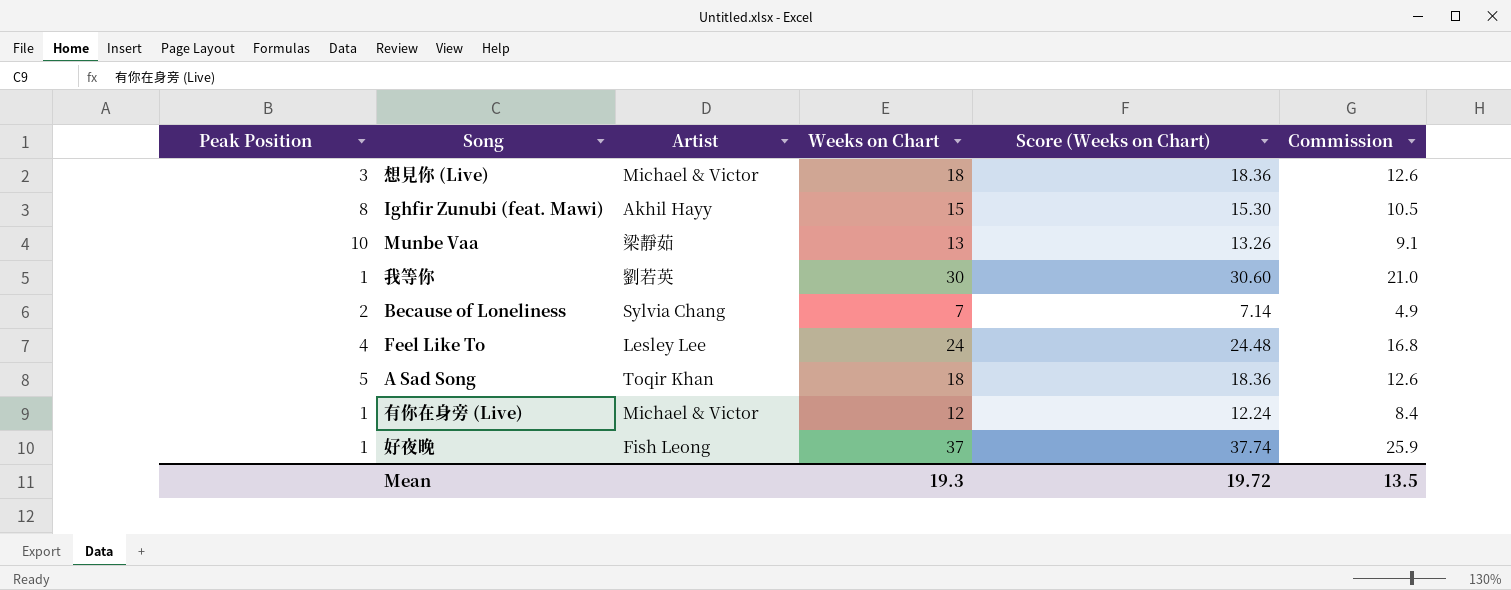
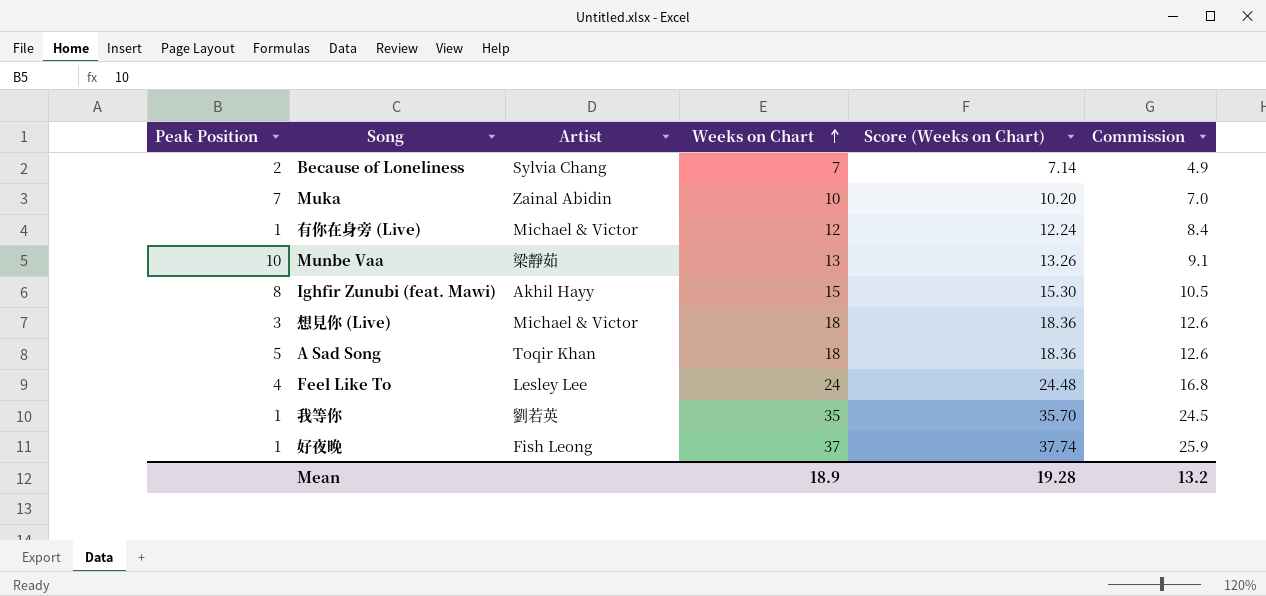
row order: none -> Weeks on Chart ascending
row Muka: none -> 7 | Zainal Abidin | 10 | 10.20 | 7.0
我等你 | Weeks on Chart: 30 -> 35
我等你 | Score (Weeks on Chart): 30.60 -> 35.70
我等你 | Commission: 21.0 -> 24.5
Mean | Weeks on Chart: 19.3 -> 18.9
Mean | Score (Weeks on Chart): 19.72 -> 19.28
Mean | Commission: 13.5 -> 13.2

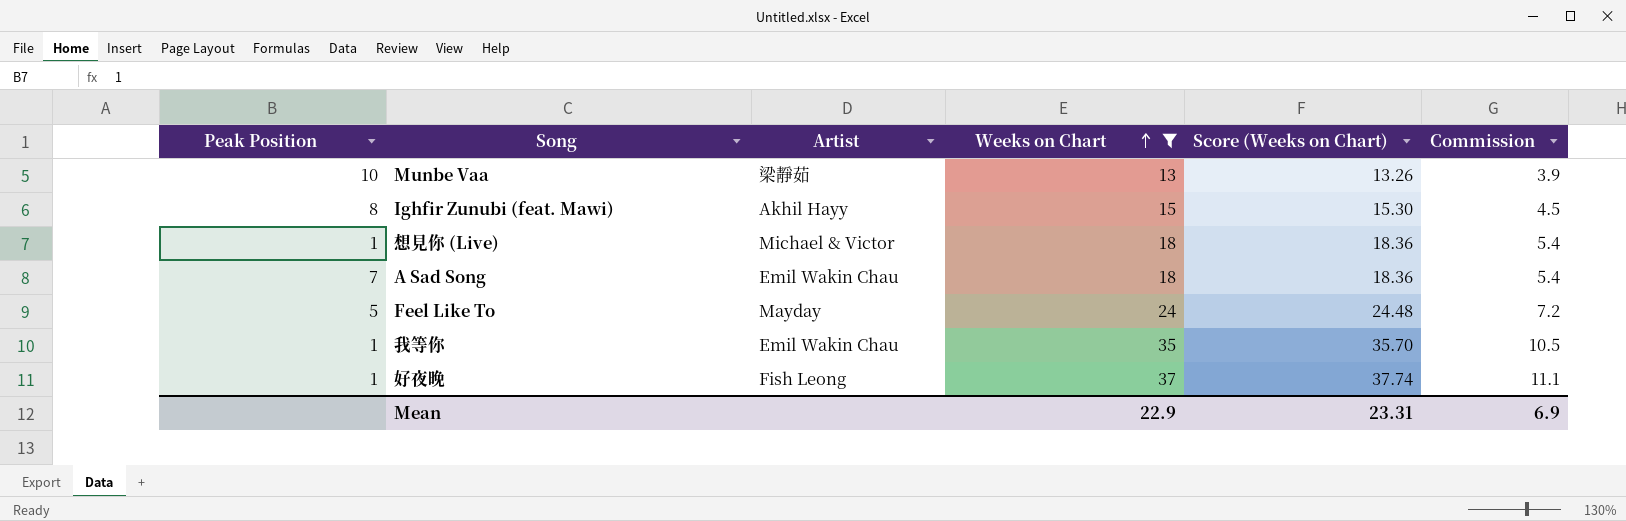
filter: none -> Weeks on Chart >= 13
column Commission | formula: [Weeks on Chart] * 0.7 -> [Weeks on Chart] * 0.3
想見你 (Live) | Peak Position: 3 -> 1
A Sad Song | Peak Position: 5 -> 7
A Sad Song | Artist: Toqir Khan -> Emil Wakin Chau
Feel Like To | Peak Position: 4 -> 5
Feel Like To | Artist: Lesley Lee -> Mayday
我等你 | Artist: 劉若英 -> Emil Wakin Chau
Mean | Weeks on Chart: 18.9 -> 22.9
Mean | Score (Weeks on Chart): 19.28 -> 23.31
Mean | Commission: 13.2 -> 6.9

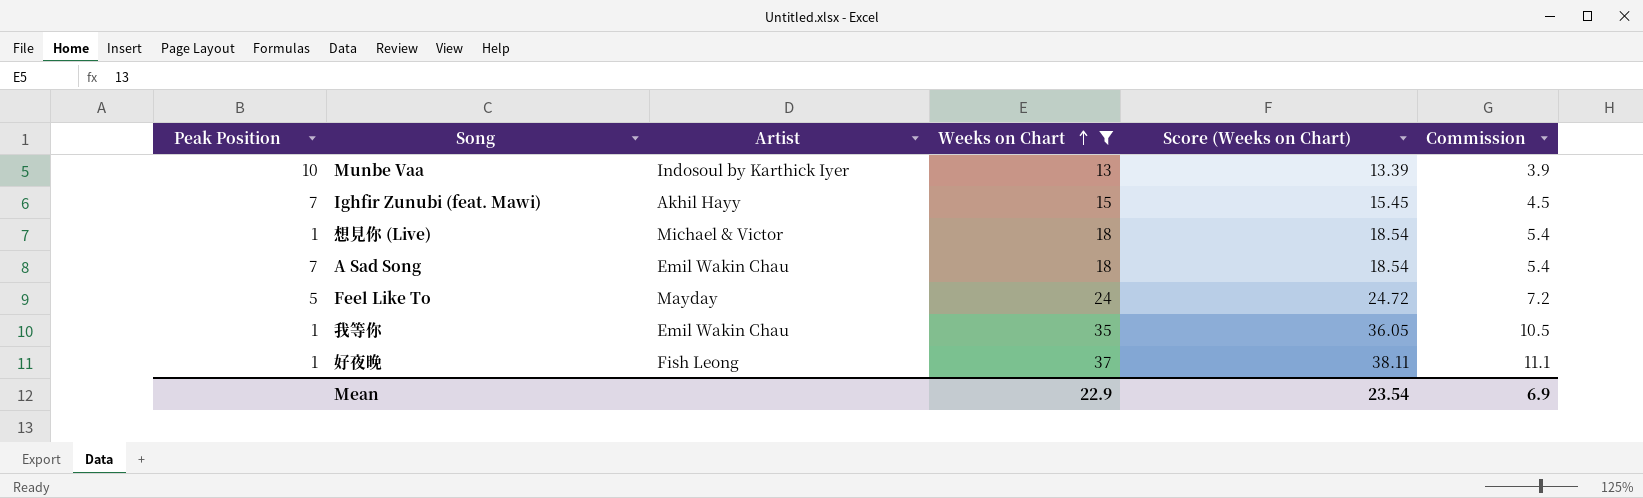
column Score (Weeks on Chart) | formula: [Weeks on Chart] * 1.02 -> [Weeks on Chart] * 1.03
Munbe Vaa | Artist: 梁靜茹 -> Indosoul by Karthick Iyer
Ighfir Zunubi (feat. Mawi) | Peak Position: 8 -> 7
Mean | Score (Weeks on Chart): 23.31 -> 23.54

